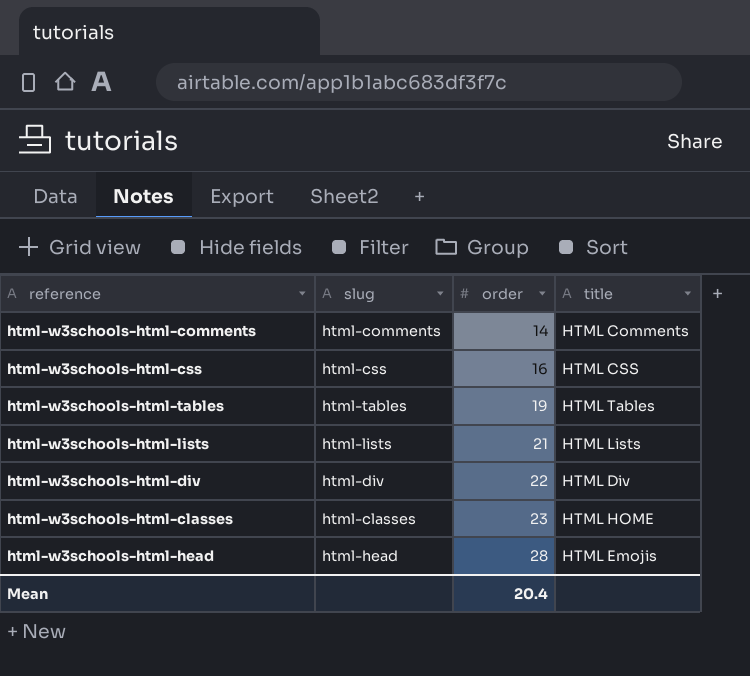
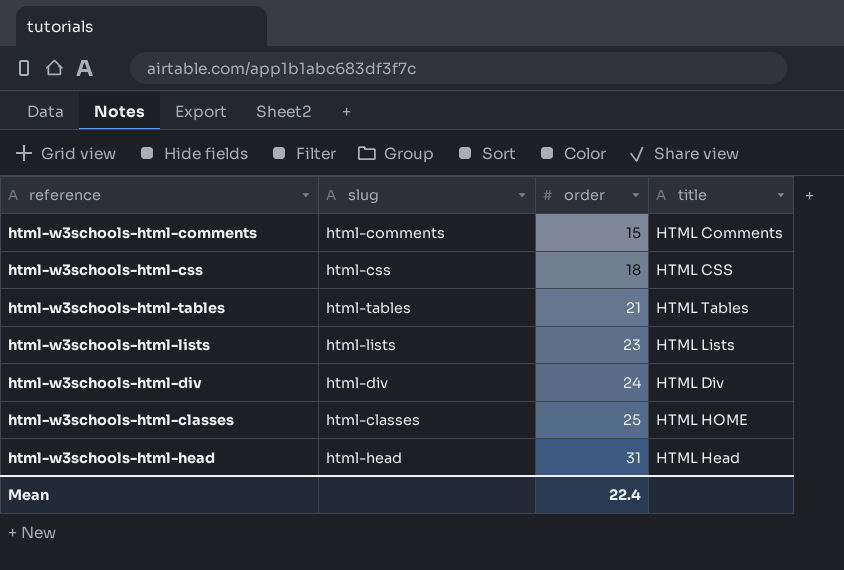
html-w3schools-html-comments | order: 14 -> 15
html-w3schools-html-css | order: 16 -> 18
html-w3schools-html-tables | order: 19 -> 21
html-w3schools-html-lists | order: 21 -> 23
html-w3schools-html-div | order: 22 -> 24
html-w3schools-html-classes | order: 23 -> 25
html-w3schools-html-head | order: 28 -> 31
html-w3schools-html-head | title: HTML Emojis -> HTML Head
Mean | order: 20.4 -> 22.4

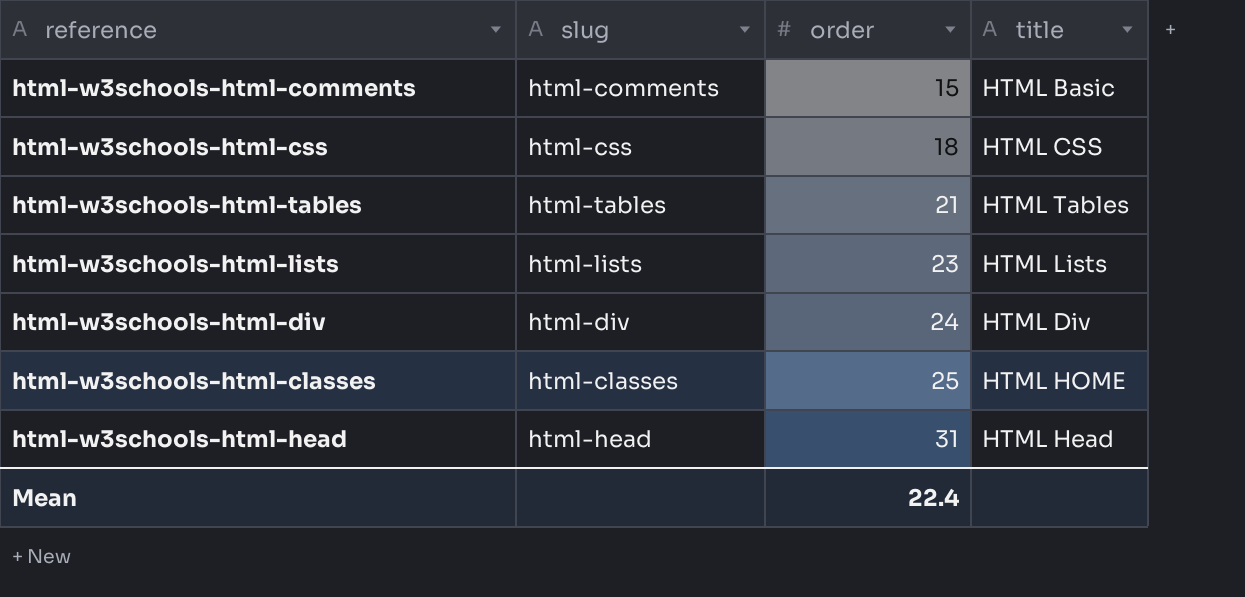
html-w3schools-html-comments | title: HTML Comments -> HTML Basic

